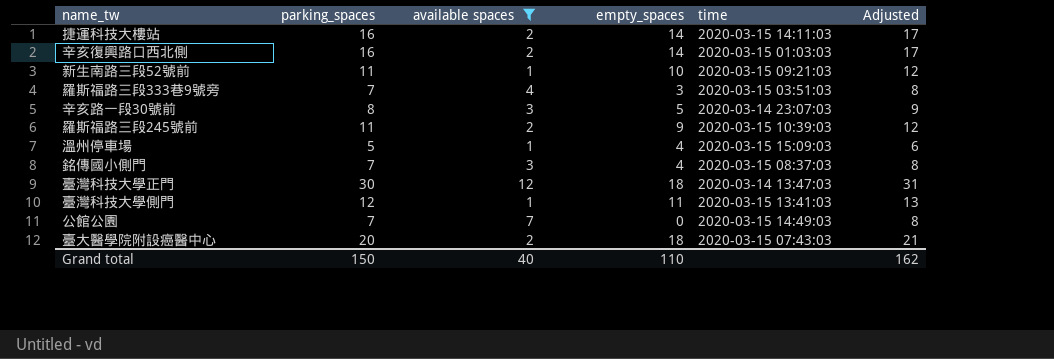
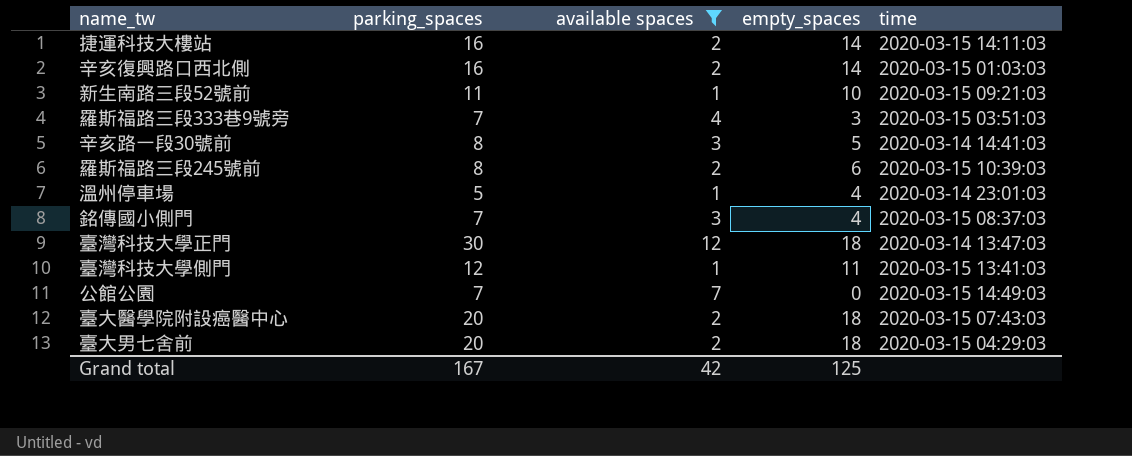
column Adjusted | formula: [parking_spaces] + 1 -> none
辛亥路一段30號前 | time: 2020-03-14 23:07:03 -> 2020-03-14 14:41:03
羅斯福路三段245號前 | parking_spaces: 11 -> 8
羅斯福路三段245號前 | empty_spaces: 9 -> 6
溫州停車場 | time: 2020-03-15 15:09:03 -> 2020-03-14 23:01:03
row 臺大男七舍前: none -> 20 | 2 | 18 | 2020-03-15 04:29:03
Grand total | parking_spaces: 150 -> 167
Grand total | available spaces: 40 -> 42
Grand total | empty_spaces: 110 -> 125

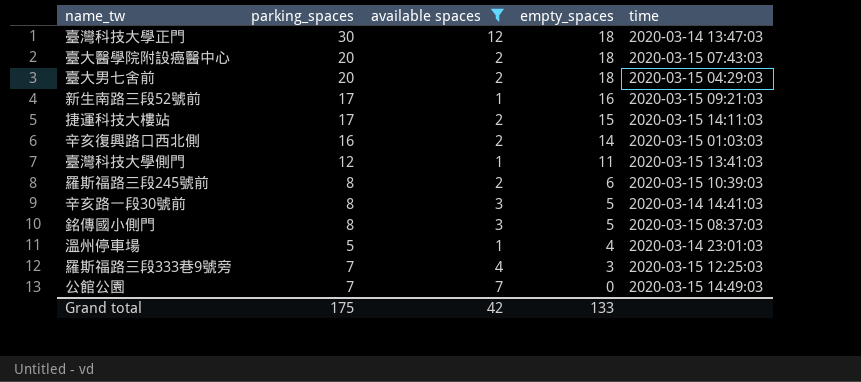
row order: none -> empty_spaces descending
新生南路三段52號前 | parking_spaces: 11 -> 17
新生南路三段52號前 | empty_spaces: 10 -> 16
捷運科技大樓站 | parking_spaces: 16 -> 17
捷運科技大樓站 | empty_spaces: 14 -> 15
銘傳國小側門 | parking_spaces: 7 -> 8
銘傳國小側門 | empty_spaces: 4 -> 5
羅斯福路三段333巷9號旁 | time: 2020-03-15 03:51:03 -> 2020-03-15 12:25:03
Grand total | parking_spaces: 167 -> 175
Grand total | empty_spaces: 125 -> 133

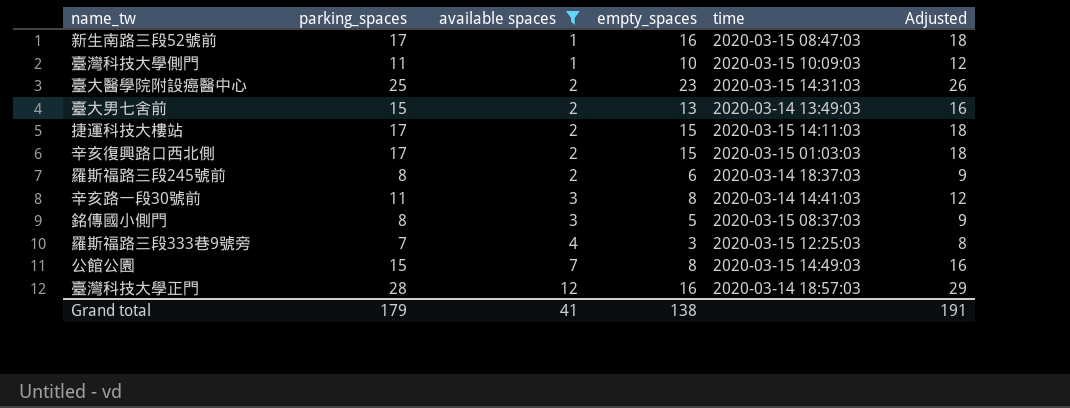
row order: empty_spaces descending -> available spaces ascending
column Adjusted | formula: none -> [parking_spaces] + 1
row 溫州停車場: 5 | 1 | 4 | 2020-03-14 23:01:03 -> none
新生南路三段52號前 | time: 2020-03-15 09:21:03 -> 2020-03-15 08:47:03
臺灣科技大學側門 | parking_spaces: 12 -> 11
臺灣科技大學側門 | empty_spaces: 11 -> 10
臺灣科技大學側門 | time: 2020-03-15 13:41:03 -> 2020-03-15 10:09:03
臺大醫學院附設癌醫中心 | parking_spaces: 20 -> 25
臺大醫學院附設癌醫中心 | empty_spaces: 18 -> 23
臺大醫學院附設癌醫中心 | time: 2020-03-15 07:43:03 -> 2020-03-15 14:31:03
臺大男七舍前 | parking_spaces: 20 -> 15
臺大男七舍前 | empty_spaces: 18 -> 13
臺大男七舍前 | time: 2020-03-15 04:29:03 -> 2020-03-14 13:49:03
辛亥復興路口西北側 | parking_spaces: 16 -> 17
辛亥復興路口西北側 | empty_spaces: 14 -> 15
羅斯福路三段245號前 | time: 2020-03-15 10:39:03 -> 2020-03-14 18:37:03
辛亥路一段30號前 | parking_spaces: 8 -> 11
辛亥路一段30號前 | empty_spaces: 5 -> 8
公館公園 | parking_spaces: 7 -> 15
公館公園 | empty_spaces: 0 -> 8
臺灣科技大學正門 | parking_spaces: 30 -> 28
臺灣科技大學正門 | empty_spaces: 18 -> 16
臺灣科技大學正門 | time: 2020-03-14 13:47:03 -> 2020-03-14 18:57:03
Grand total | parking_spaces: 175 -> 179
Grand total | available spaces: 42 -> 41
Grand total | empty_spaces: 133 -> 138

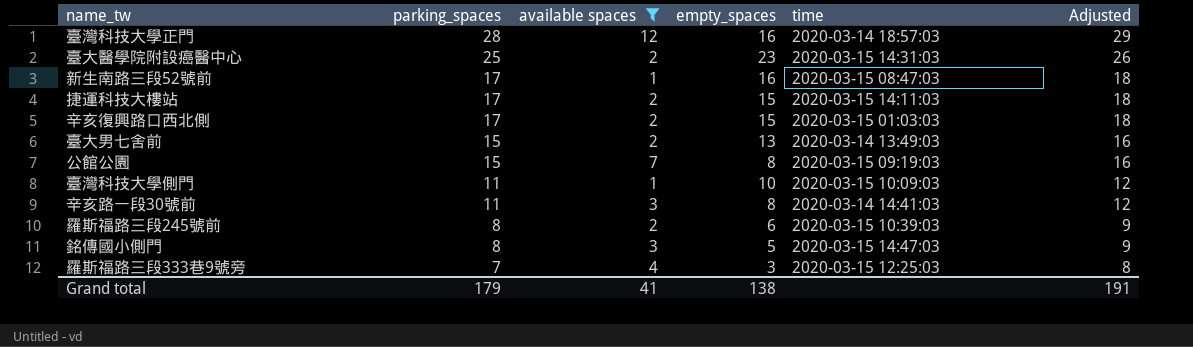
row order: available spaces ascending -> parking_spaces descending
公館公園 | time: 2020-03-15 14:49:03 -> 2020-03-15 09:19:03
羅斯福路三段245號前 | time: 2020-03-14 18:37:03 -> 2020-03-15 10:39:03
銘傳國小側門 | time: 2020-03-15 08:37:03 -> 2020-03-15 14:47:03

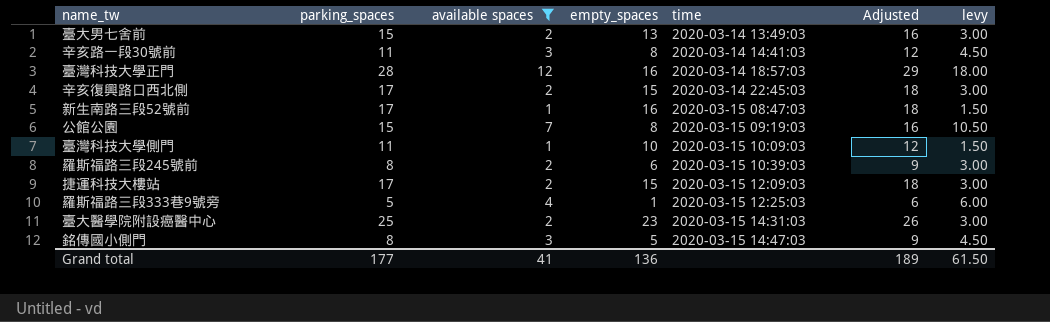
row order: parking_spaces descending -> time ascending
column levy | formula: none -> [available spaces] * 1.5
辛亥復興路口西北側 | time: 2020-03-15 01:03:03 -> 2020-03-14 22:45:03
捷運科技大樓站 | time: 2020-03-15 14:11:03 -> 2020-03-15 12:09:03
羅斯福路三段333巷9號旁 | parking_spaces: 7 -> 5
羅斯福路三段333巷9號旁 | empty_spaces: 3 -> 1
羅斯福路三段333巷9號旁 | Adjusted: 8 -> 6
Grand total | parking_spaces: 179 -> 177
Grand total | empty_spaces: 138 -> 136
Grand total | Adjusted: 191 -> 189

